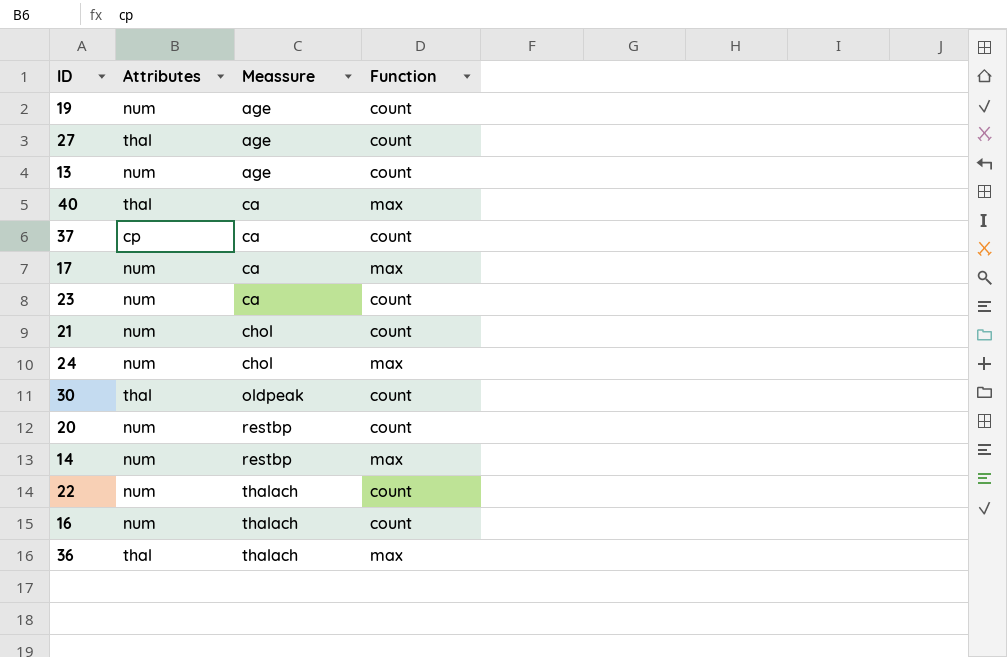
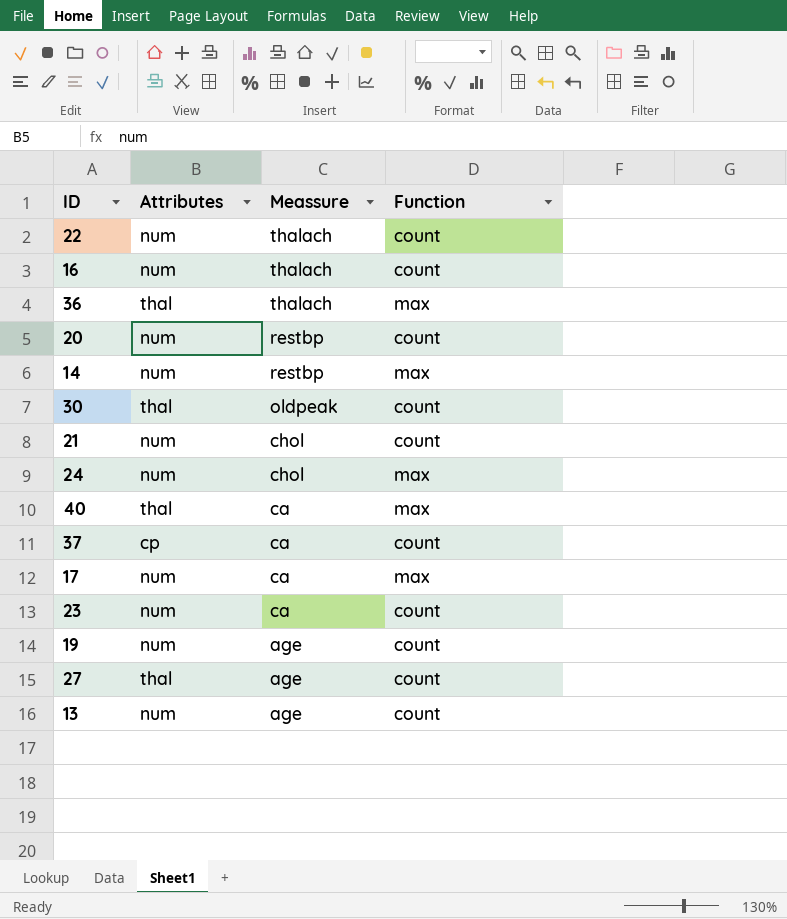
row order: Meassure ascending -> Meassure descending

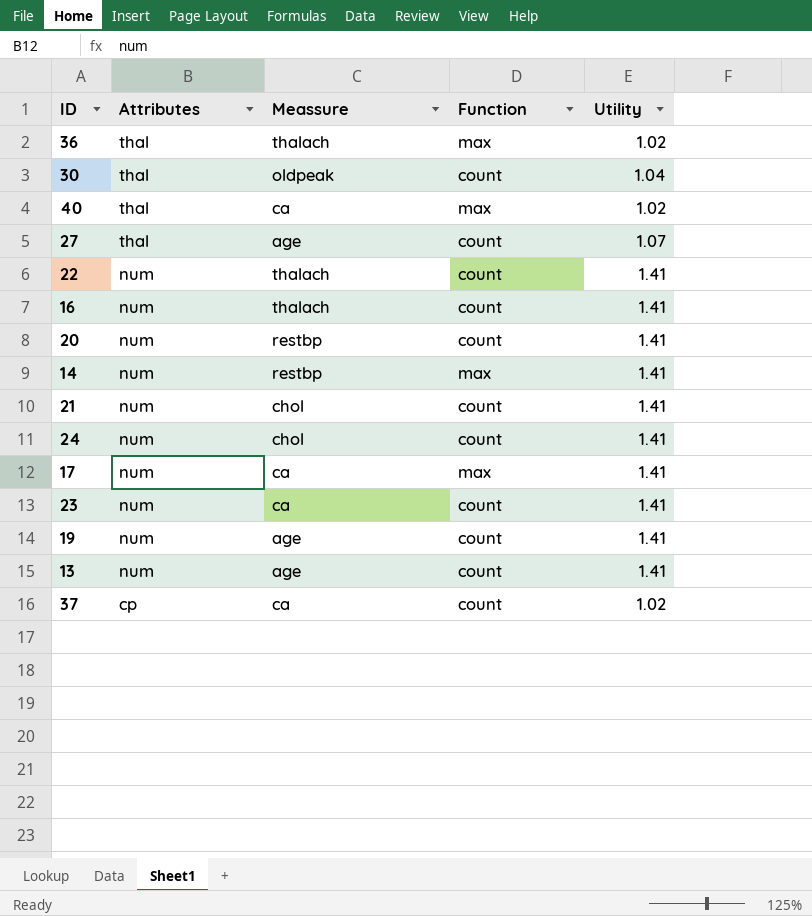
row order: Meassure descending -> Attributes descending
column Utility | position: none -> 5
24 | Function: max -> count

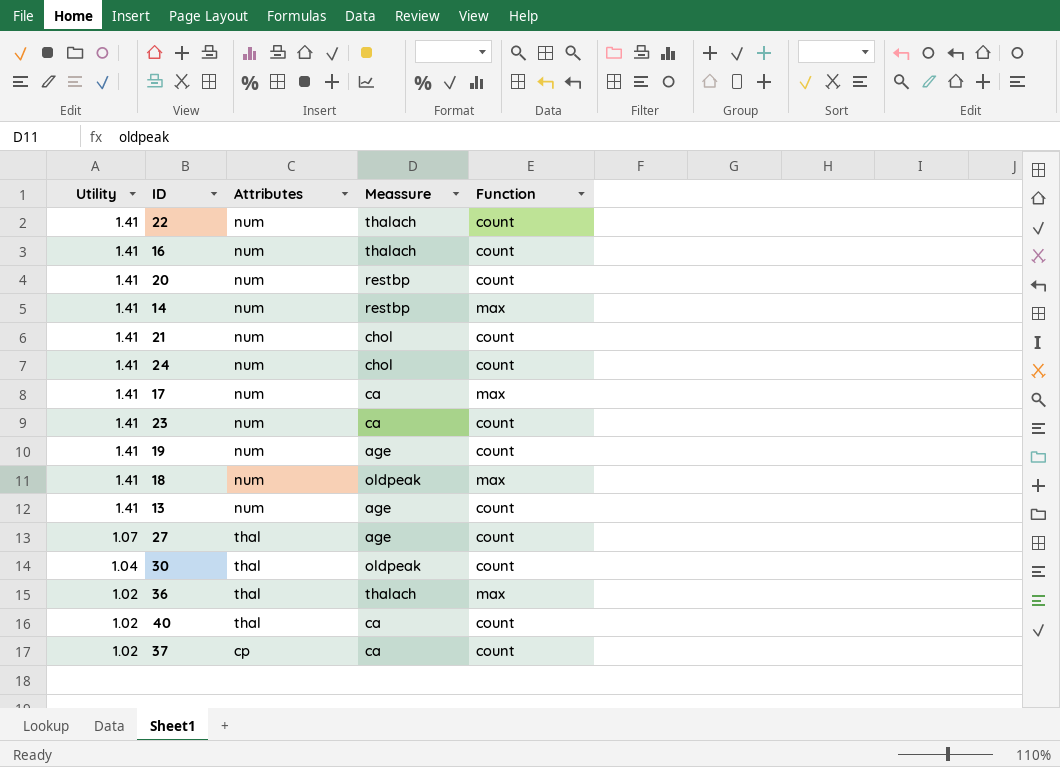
row order: Attributes descending -> Utility descending
column Utility | position: 5 -> 1
row 18: none -> 1.41 | num | oldpeak | max
40 | Function: max -> count

